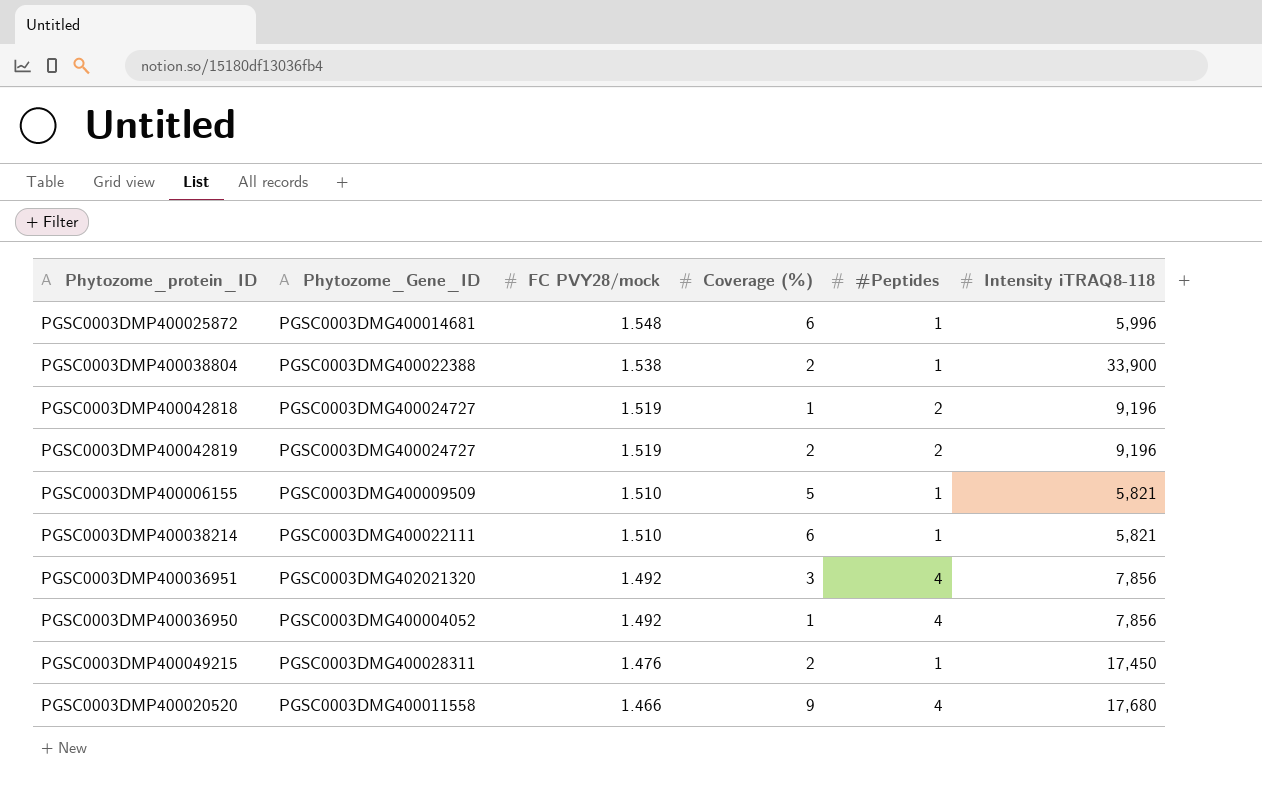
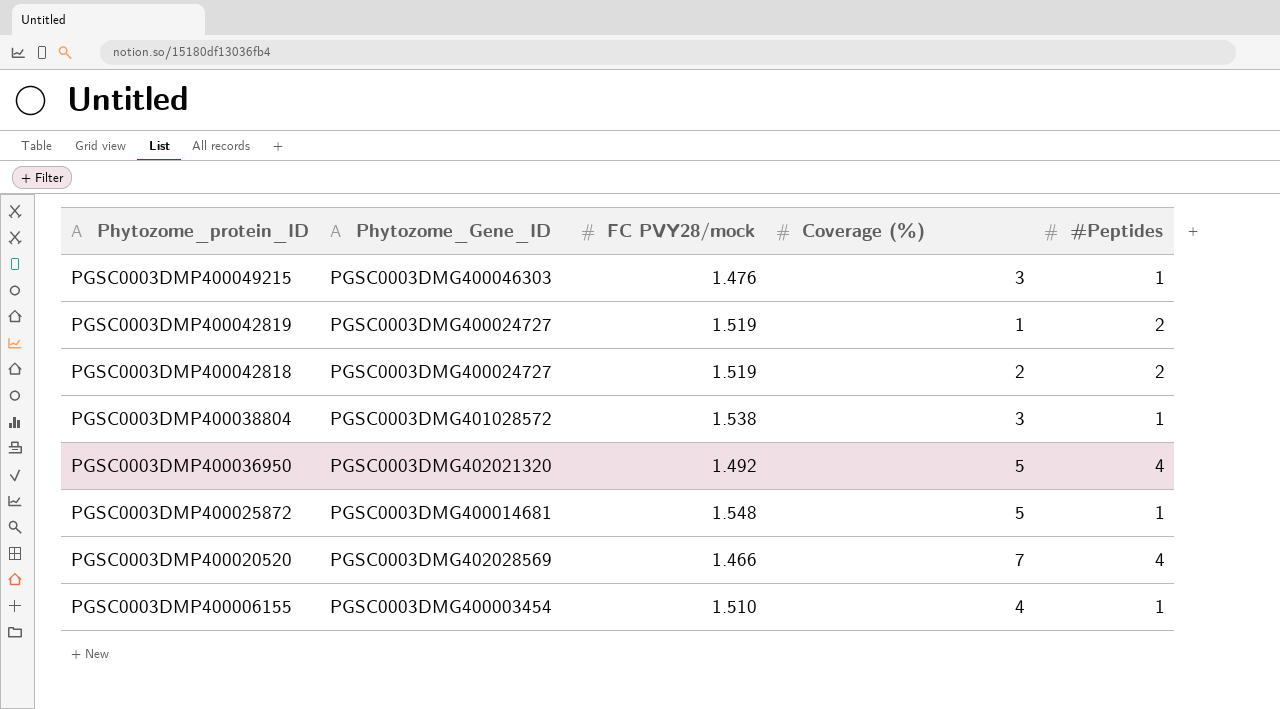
row order: FC PVY28/mock descending -> Phytozome_protein_ID descending
column Intensity iTRAQ8-118 | position: 6 -> none
row PGSC0003DMP400038214: PGSC0003DMG400022111 | 1.510 | 6 | 1 | 5,821 -> none
row PGSC0003DMP400036951: PGSC0003DMG402021320 | 1.492 | 3 | 4 | 7,856 -> none
PGSC0003DMP400049215 | Phytozome_Gene_ID: PGSC0003DMG400028311 -> PGSC0003DMG400046303
PGSC0003DMP400049215 | Coverage (%): 2 -> 3
PGSC0003DMP400042819 | Coverage (%): 2 -> 1
PGSC0003DMP400042818 | Coverage (%): 1 -> 2
PGSC0003DMP400038804 | Phytozome_Gene_ID: PGSC0003DMG400022388 -> PGSC0003DMG401028572
PGSC0003DMP400038804 | Coverage (%): 2 -> 3
PGSC0003DMP400036950 | Phytozome_Gene_ID: PGSC0003DMG400004052 -> PGSC0003DMG402021320
PGSC0003DMP400036950 | Coverage (%): 1 -> 5
PGSC0003DMP400025872 | Coverage (%): 6 -> 5
PGSC0003DMP400020520 | Phytozome_Gene_ID: PGSC0003DMG400011558 -> PGSC0003DMG402028569
PGSC0003DMP400020520 | Coverage (%): 9 -> 7
PGSC0003DMP400006155 | Phytozome_Gene_ID: PGSC0003DMG400009509 -> PGSC0003DMG400003454
PGSC0003DMP400006155 | Coverage (%): 5 -> 4

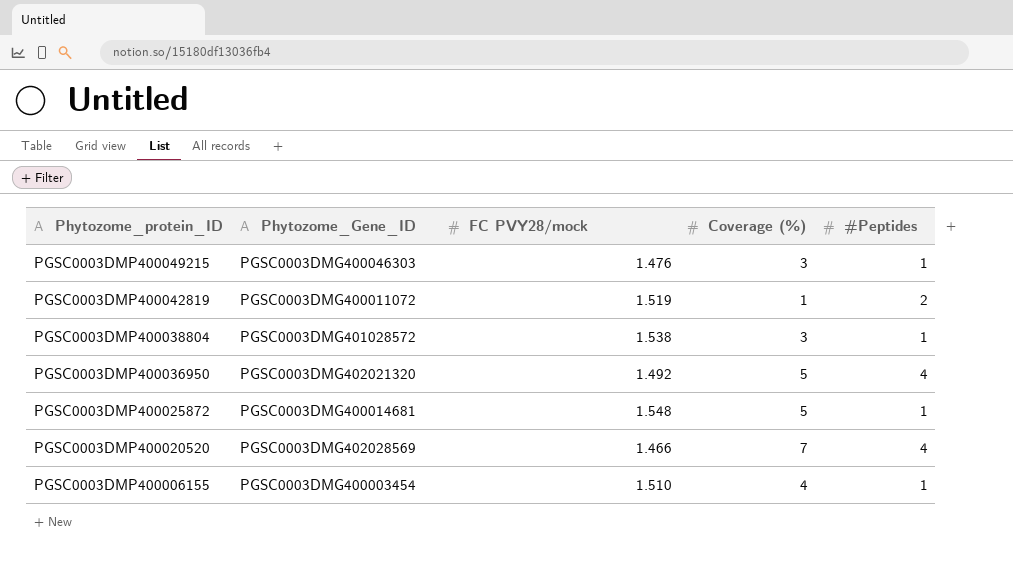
row PGSC0003DMP400042818: PGSC0003DMG400024727 | 1.519 | 2 | 2 -> none
PGSC0003DMP400042819 | Phytozome_Gene_ID: PGSC0003DMG400024727 -> PGSC0003DMG400011072

